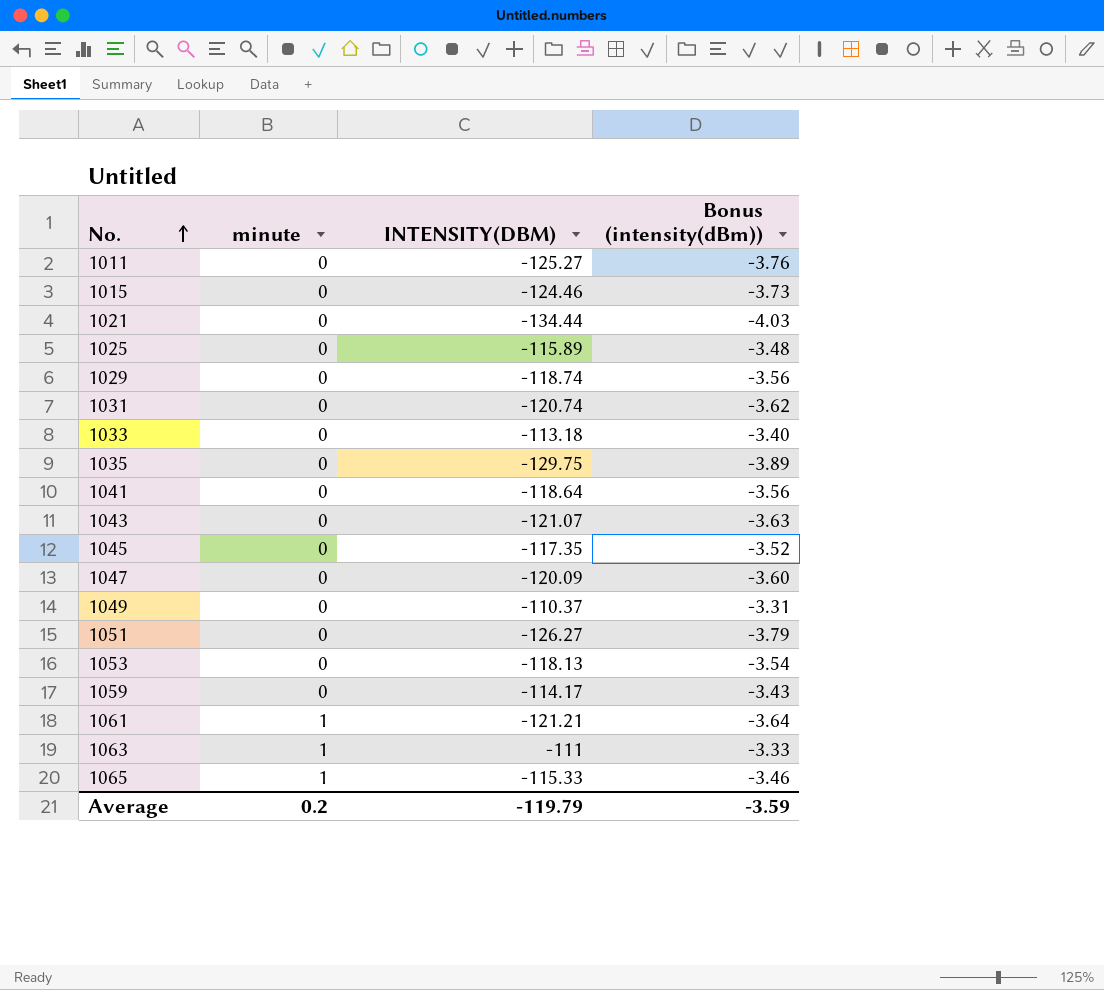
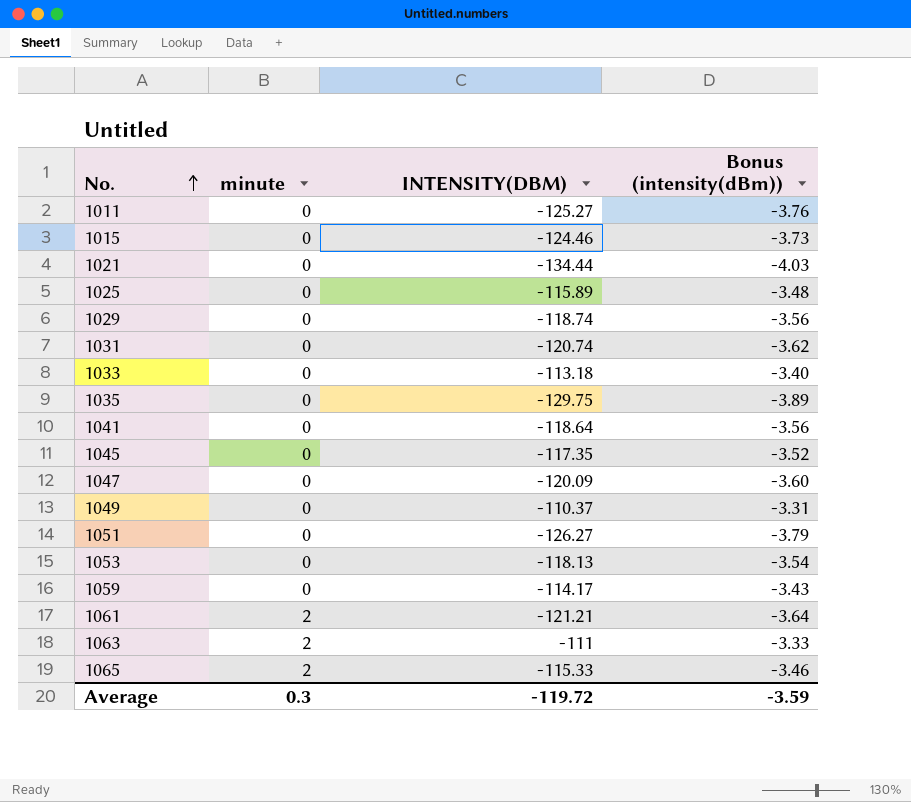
row 1043: 0 | -121.07 | -3.63 -> none
1061 | minute: 1 -> 2
1063 | minute: 1 -> 2
1065 | minute: 1 -> 2
Average | minute: 0.2 -> 0.3
Average | INTENSITY(DBM): -119.79 -> -119.72

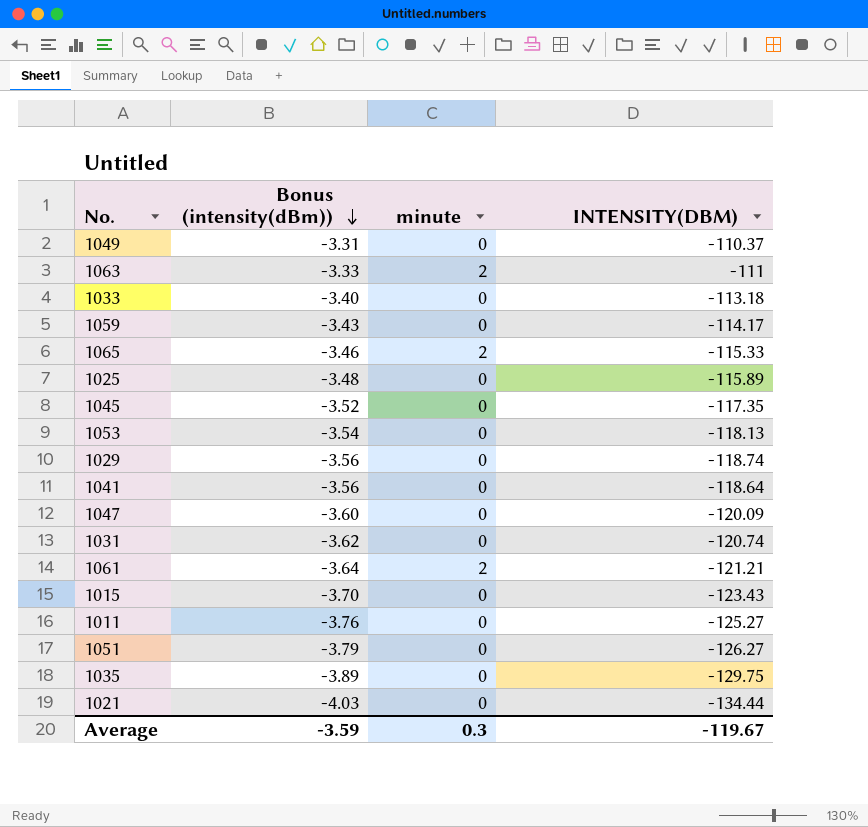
row order: No. ascending -> Bonus (intensity(dBm)) descending
column Bonus (intensity(dBm)) | position: 4 -> 2
1015 | Bonus (intensity(dBm)): -3.73 -> -3.70
1015 | INTENSITY(DBM): -124.46 -> -123.43
Average | INTENSITY(DBM): -119.72 -> -119.67

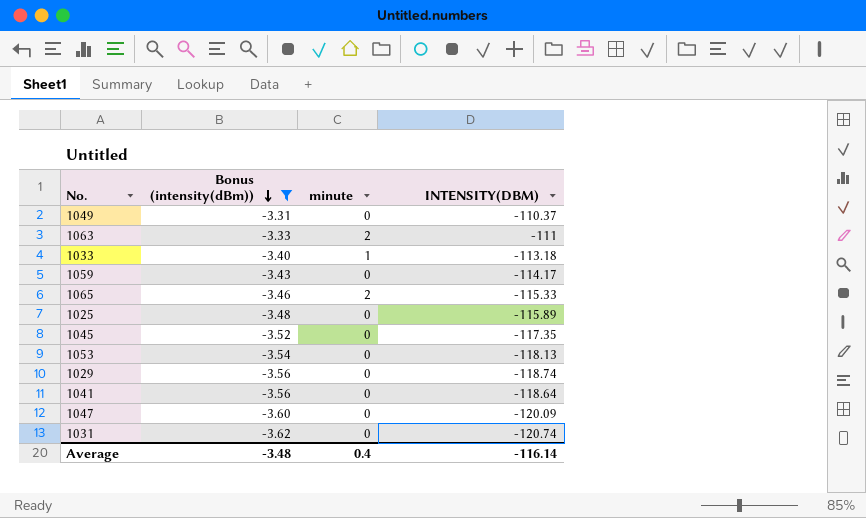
filter: none -> Bonus (intensity(dBm)) >= -3.62
1033 | minute: 0 -> 1
Average | Bonus (intensity(dBm)): -3.59 -> -3.48
Average | minute: 0.3 -> 0.4
Average | INTENSITY(DBM): -119.67 -> -116.14

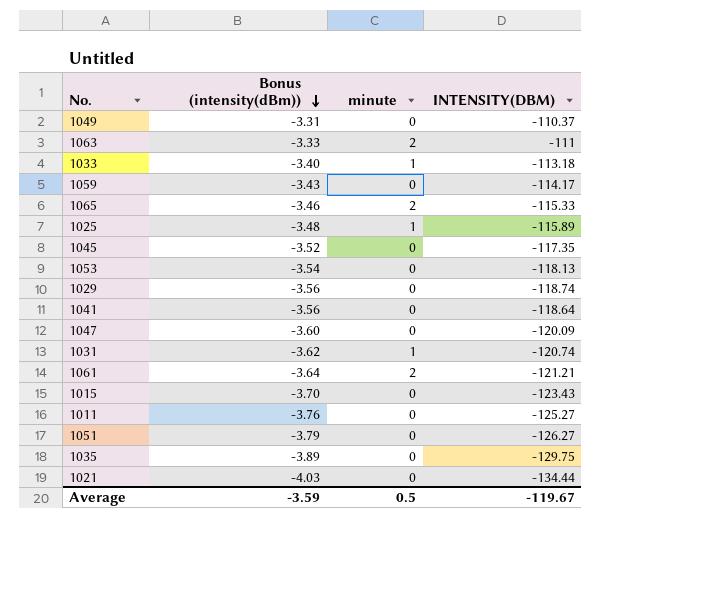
filter: Bonus (intensity(dBm)) >= -3.62 -> none
1025 | minute: 0 -> 1
1031 | minute: 0 -> 1
Average | Bonus (intensity(dBm)): -3.48 -> -3.59
Average | minute: 0.4 -> 0.5
Average | INTENSITY(DBM): -116.14 -> -119.67

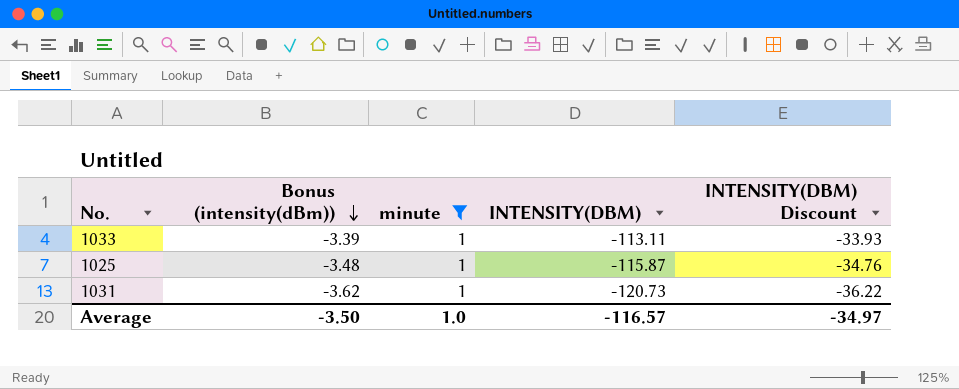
filter: none -> minute = 1
column INTENSITY(DBM) Discount | formula: none -> [INTENSITY(DBM)] * 0.3
1033 | Bonus (intensity(dBm)): -3.40 -> -3.39
1033 | INTENSITY(DBM): -113.18 -> -113.11
1025 | INTENSITY(DBM): -115.89 -> -115.87
1031 | INTENSITY(DBM): -120.74 -> -120.73
Average | Bonus (intensity(dBm)): -3.59 -> -3.50
Average | minute: 0.5 -> 1.0
Average | INTENSITY(DBM): -119.67 -> -116.57

